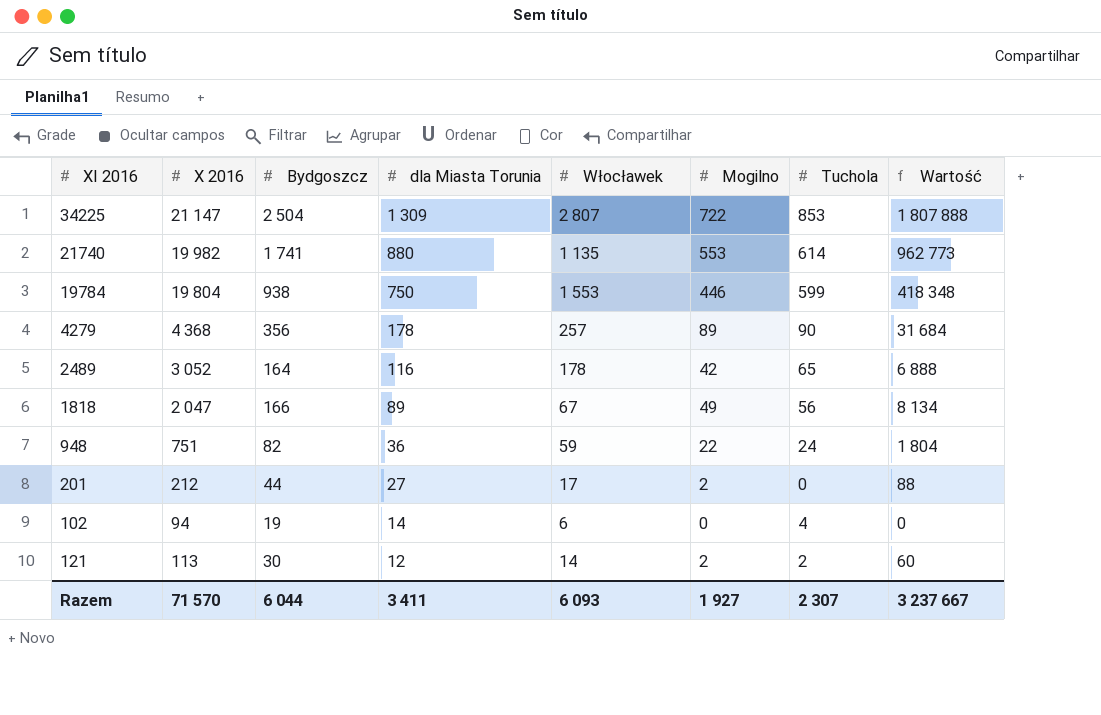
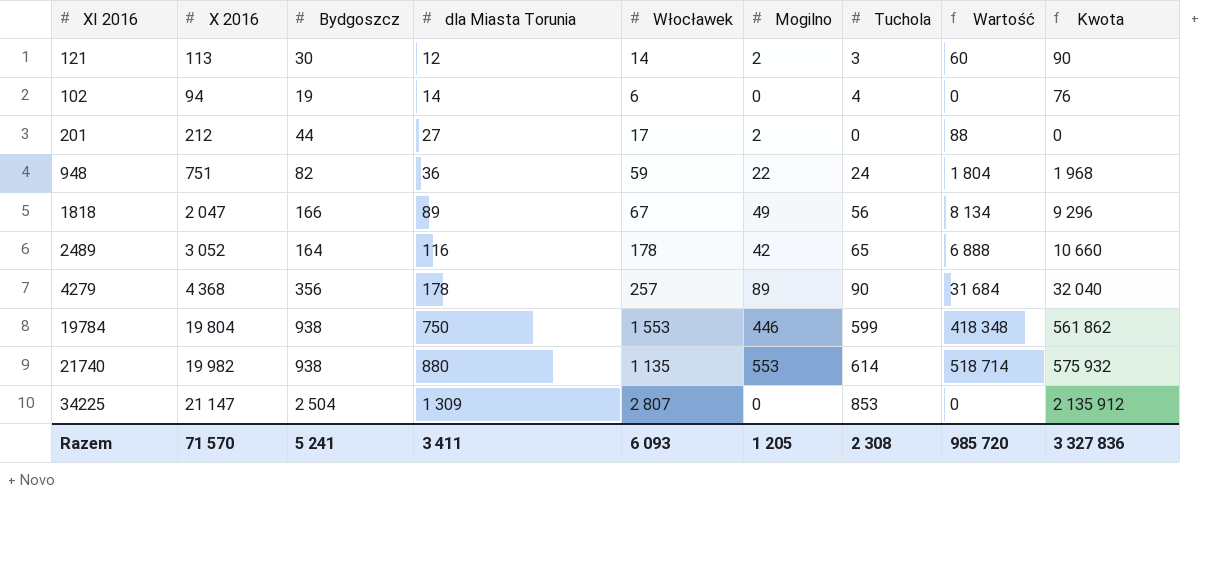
row order: dla Miasta Torunia descending -> dla Miasta Torunia ascending
column Kwota | formula: none -> [Bydgoszcz] * [Tuchola]
121 | Tuchola: 2 -> 3
21740 | Bydgoszcz: 1 741 -> 938
21740 | Wartość: 962 773 -> 518 714
34225 | Mogilno: 722 -> 0
34225 | Wartość: 1 807 888 -> 0
Razem | Bydgoszcz: 6 044 -> 5 241
Razem | Mogilno: 1 927 -> 1 205
Razem | Tuchola: 2 307 -> 2 308
Razem | Wartość: 3 237 667 -> 985 720

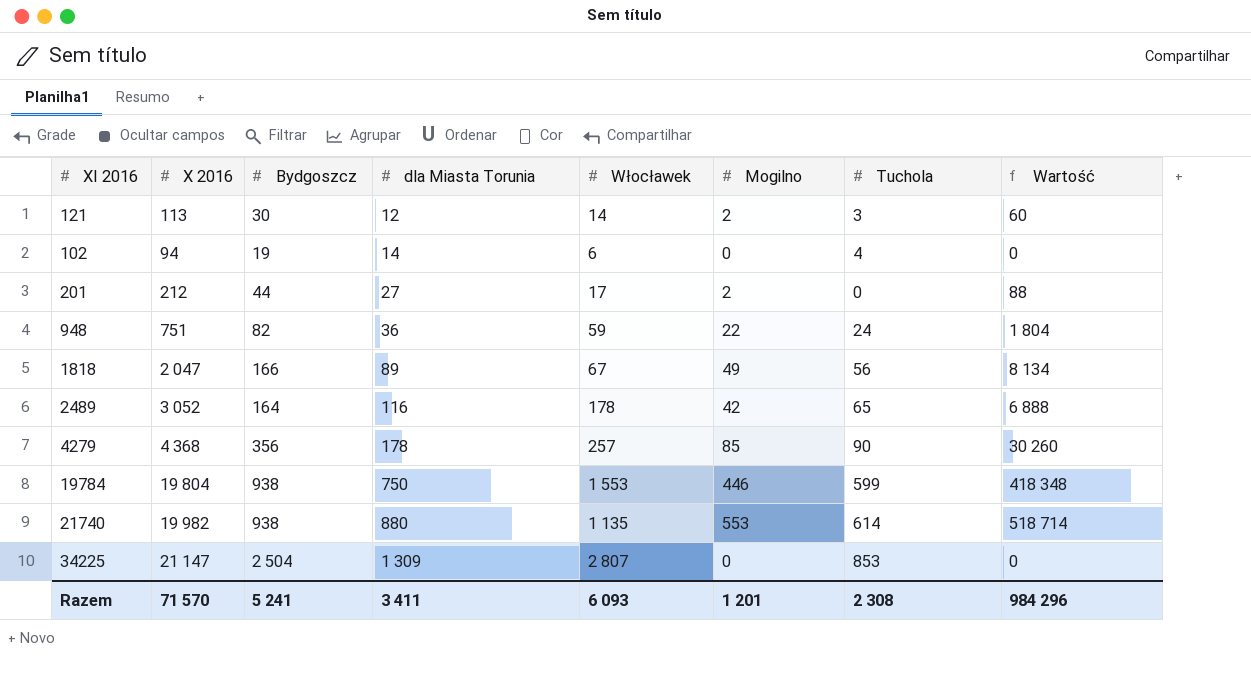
column Kwota | formula: [Bydgoszcz] * [Tuchola] -> none
4279 | Mogilno: 89 -> 85
4279 | Wartość: 31 684 -> 30 260
Razem | Mogilno: 1 205 -> 1 201
Razem | Wartość: 985 720 -> 984 296

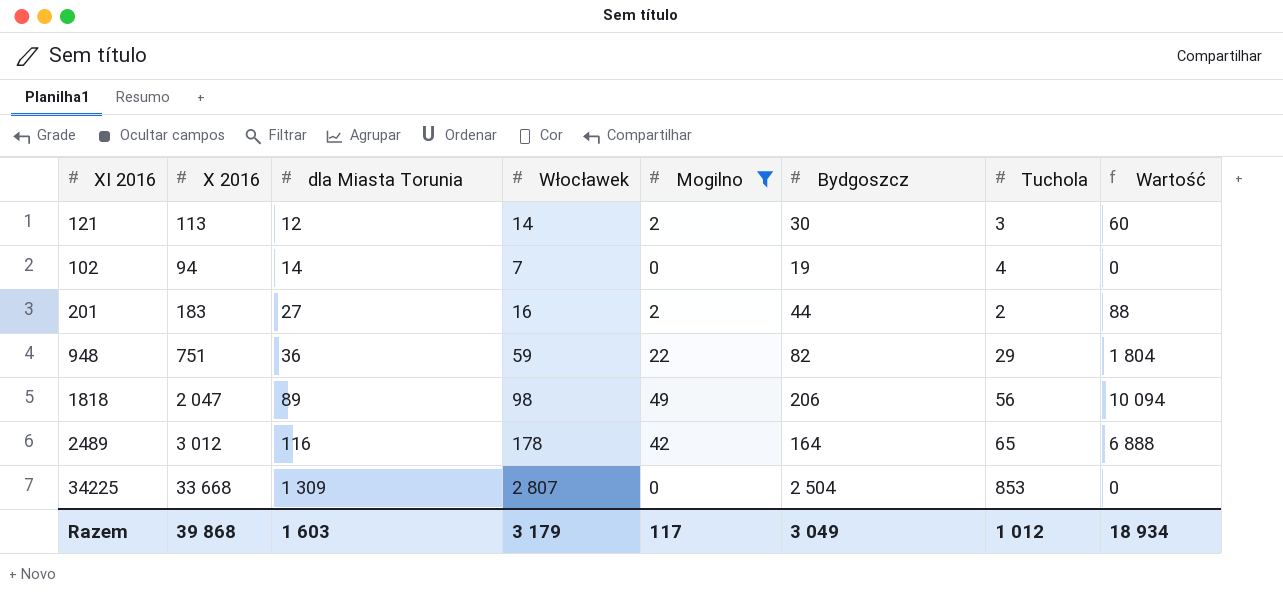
filter: none -> Mogilno <= 49
column Bydgoszcz | position: 3 -> 6
102 | Włocławek: 6 -> 7
201 | X 2016: 212 -> 183
201 | Włocławek: 17 -> 16
201 | Tuchola: 0 -> 2
948 | Tuchola: 24 -> 29
1818 | Włocławek: 67 -> 98
1818 | Bydgoszcz: 166 -> 206
1818 | Wartość: 8 134 -> 10 094
2489 | X 2016: 3 052 -> 3 012
34225 | X 2016: 21 147 -> 33 668
Razem | X 2016: 71 570 -> 39 868
Razem | dla Miasta Torunia: 3 411 -> 1 603
Razem | Włocławek: 6 093 -> 3 179
Razem | Mogilno: 1 201 -> 117
Razem | Bydgoszcz: 5 241 -> 3 049
Razem | Tuchola: 2 308 -> 1 012
Razem | Wartość: 984 296 -> 18 934

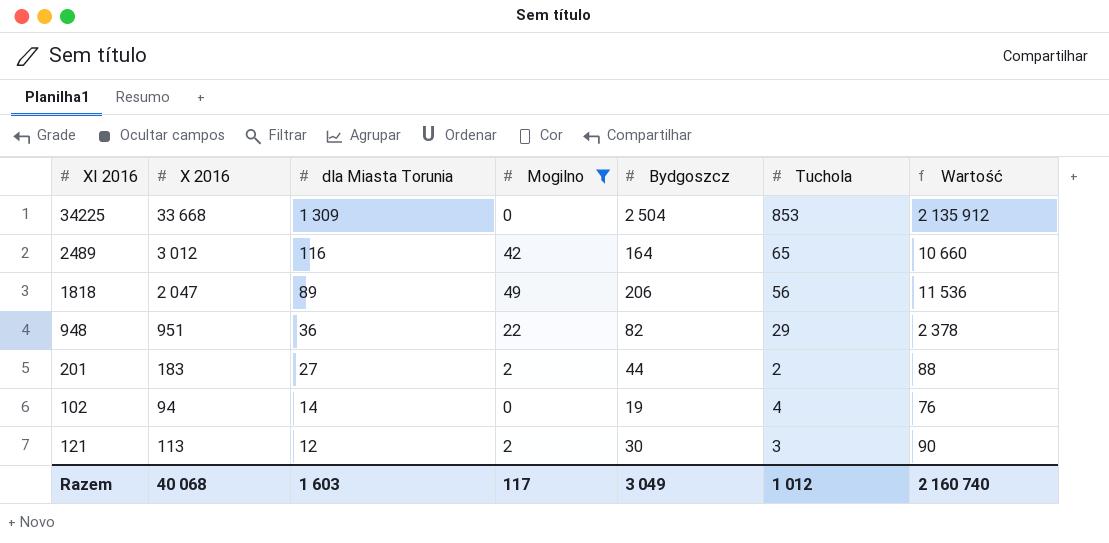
row order: dla Miasta Torunia ascending -> dla Miasta Torunia descending
column Włocławek | position: 4 -> none
column Wartość | formula: [Mogilno] * [Bydgoszcz] -> [Bydgoszcz] * [Tuchola]
948 | X 2016: 751 -> 951
Razem | X 2016: 39 868 -> 40 068
Razem | Wartość: 18 934 -> 2 160 740

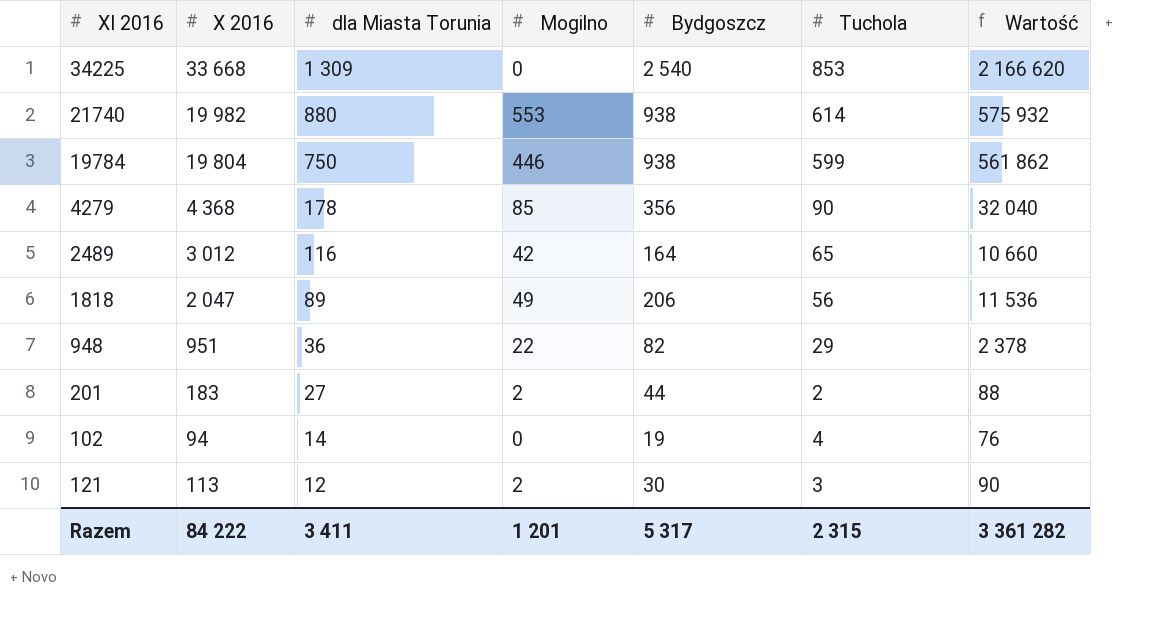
filter: Mogilno <= 49 -> none
34225 | Bydgoszcz: 2 504 -> 2 540
34225 | Wartość: 2 135 912 -> 2 166 620
Razem | X 2016: 40 068 -> 84 222
Razem | dla Miasta Torunia: 1 603 -> 3 411
Razem | Mogilno: 117 -> 1 201
Razem | Bydgoszcz: 3 049 -> 5 317
Razem | Tuchola: 1 012 -> 2 315
Razem | Wartość: 2 160 740 -> 3 361 282

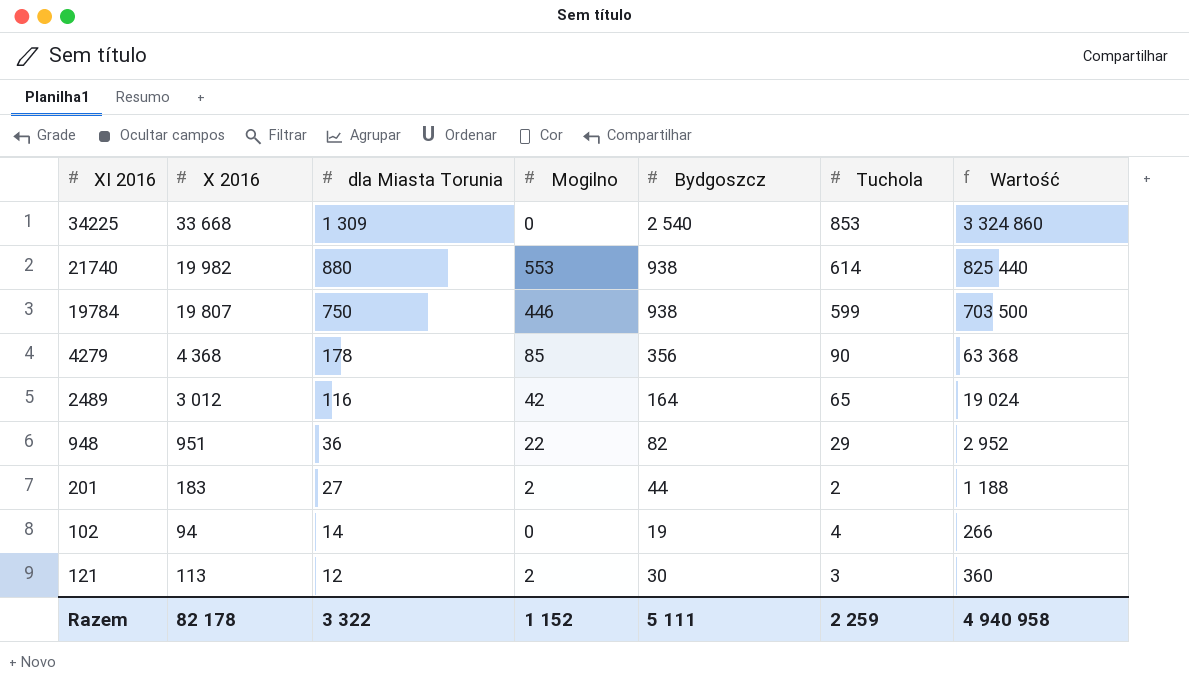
column Wartość | formula: [Bydgoszcz] * [Tuchola] -> [dla Miasta Torunia] * [Bydgoszcz]
row 1818: 2 047 | 89 | 49 | 206 | 56 | 11 536 -> none
19784 | X 2016: 19 804 -> 19 807
Razem | X 2016: 84 222 -> 82 178
Razem | dla Miasta Torunia: 3 411 -> 3 322
Razem | Mogilno: 1 201 -> 1 152
Razem | Bydgoszcz: 5 317 -> 5 111
Razem | Tuchola: 2 315 -> 2 259
Razem | Wartość: 3 361 282 -> 4 940 958

